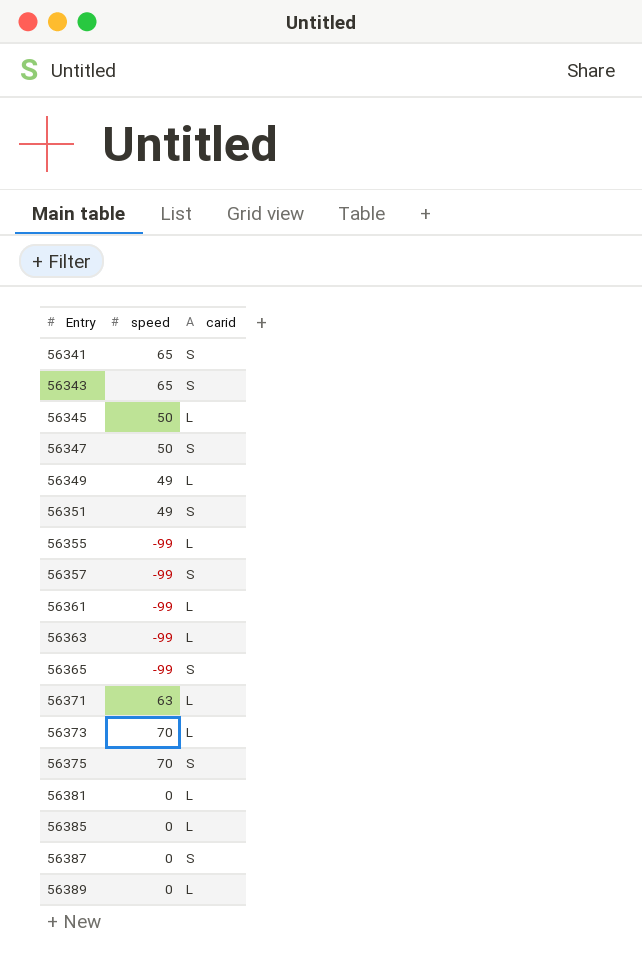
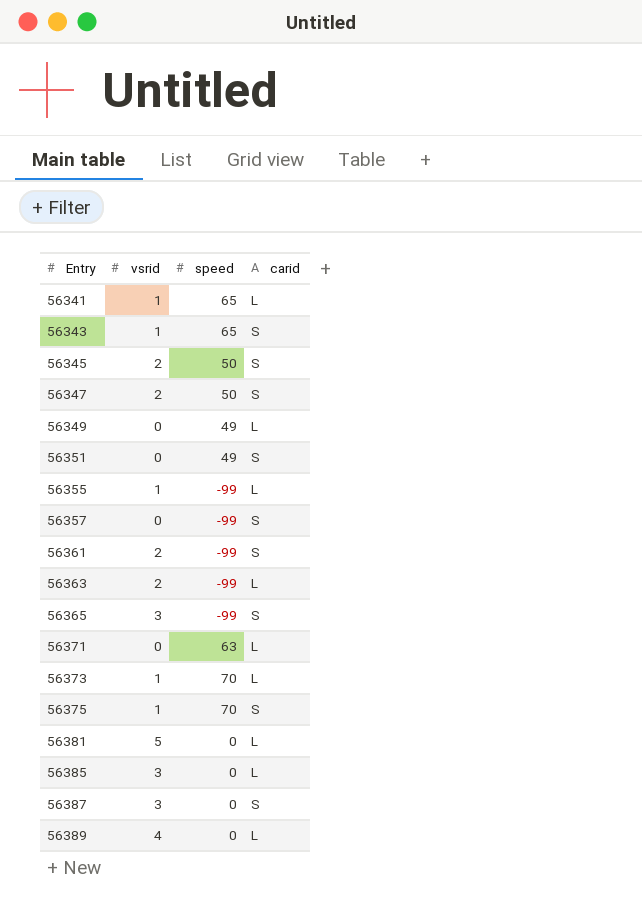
column vsrid | position: none -> 2
56341 | carid: S -> L
56345 | carid: L -> S
56361 | carid: L -> S

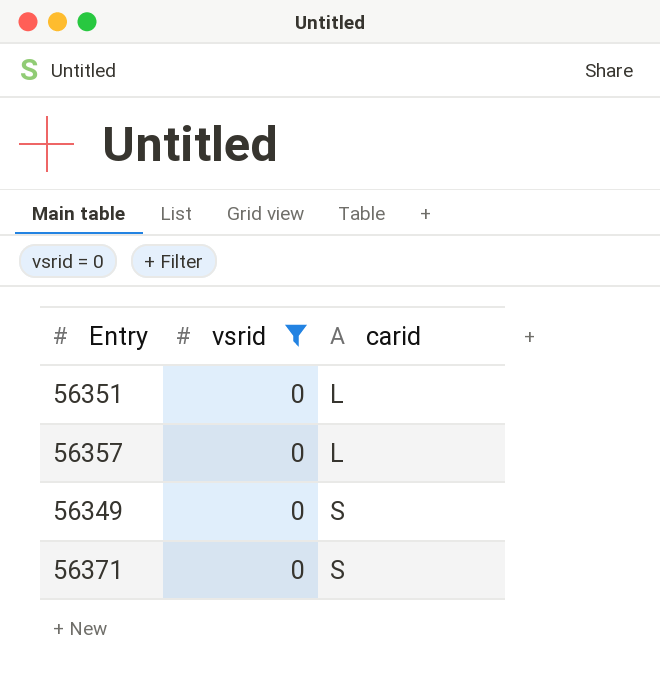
filter: none -> vsrid = 0
row order: Entry ascending -> carid ascending
column speed | position: 3 -> none
56351 | carid: S -> L
56357 | carid: S -> L
56349 | carid: L -> S
56371 | carid: L -> S

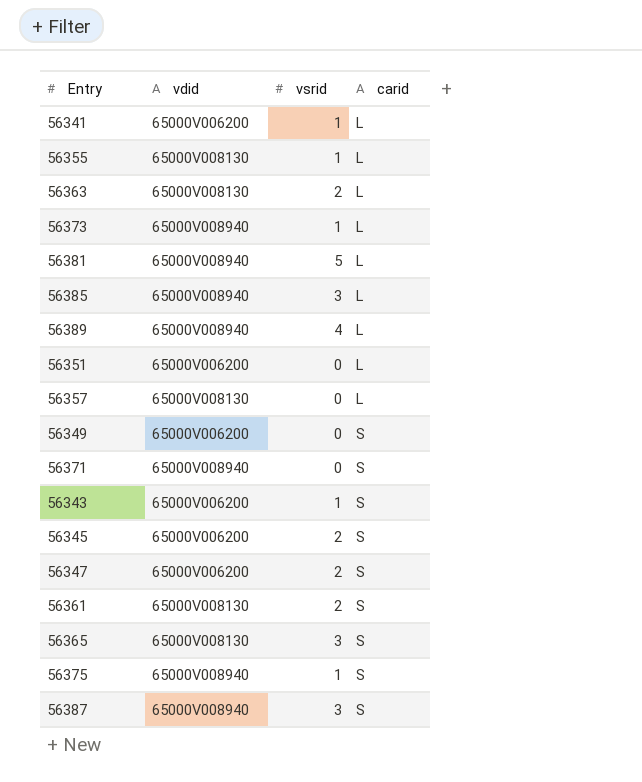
filter: vsrid = 0 -> none
column vdid | position: none -> 2

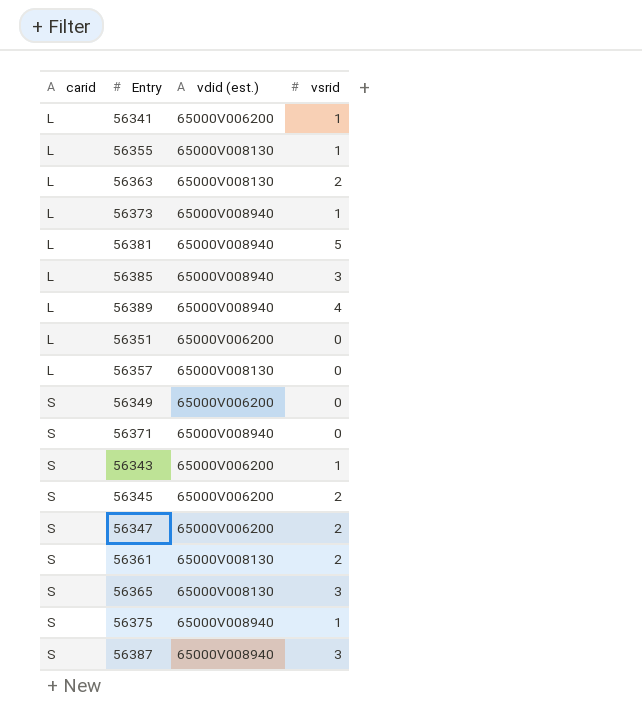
column carid | position: 4 -> 1
column name: vdid -> vdid (est.)

